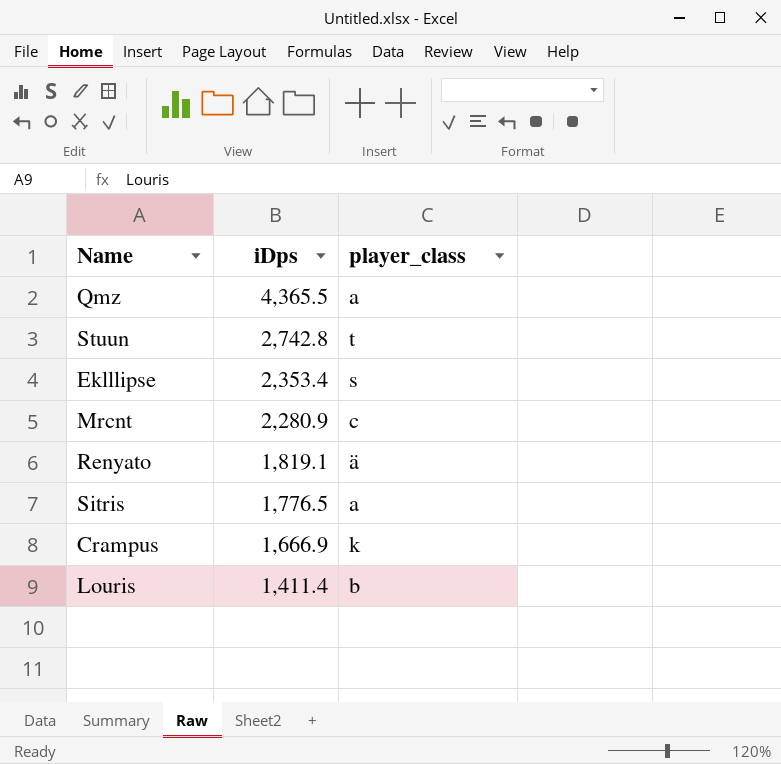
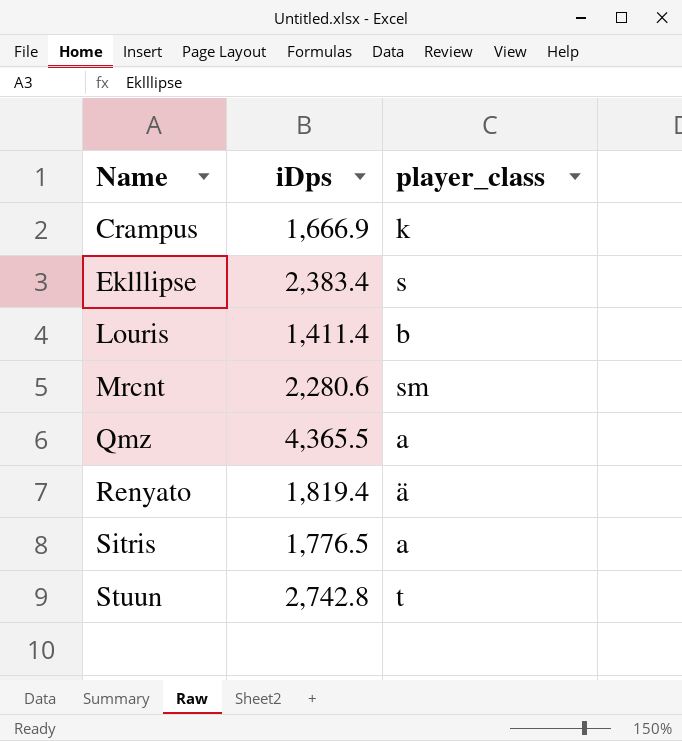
row order: iDps descending -> Name ascending
Eklllipse | iDps: 2,353.4 -> 2,383.4
Mrcnt | iDps: 2,280.9 -> 2,280.6
Mrcnt | player_class: c -> sm
Renyato | iDps: 1,819.1 -> 1,819.4

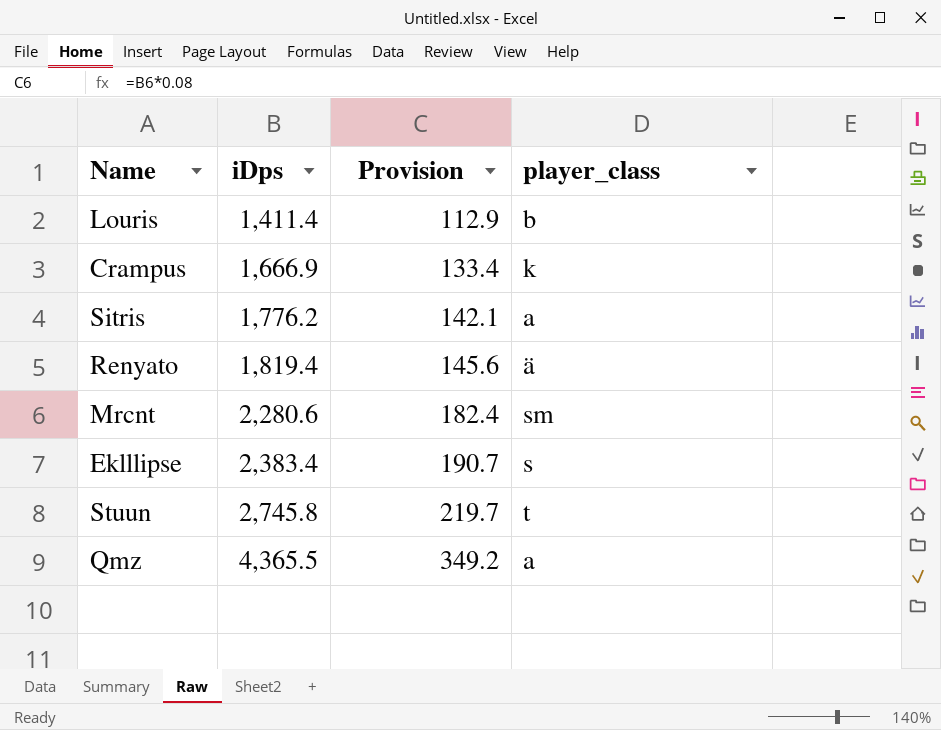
row order: Name ascending -> iDps ascending
column Provision | formula: none -> [iDps] * 0.08
Sitris | iDps: 1,776.5 -> 1,776.2
Stuun | iDps: 2,742.8 -> 2,745.8

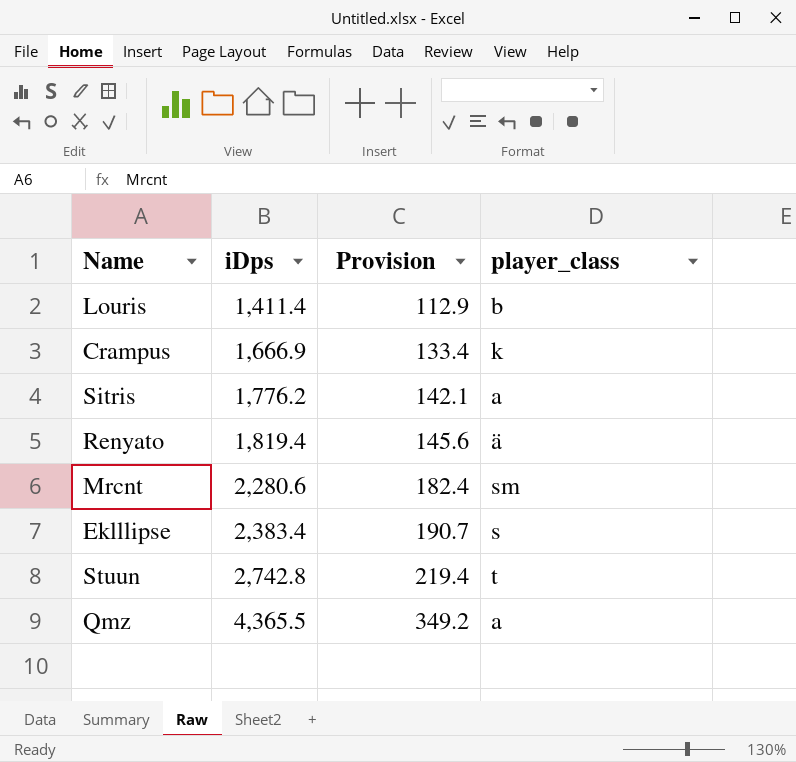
Stuun | iDps: 2,745.8 -> 2,742.8
Stuun | Provision: 219.7 -> 219.4

